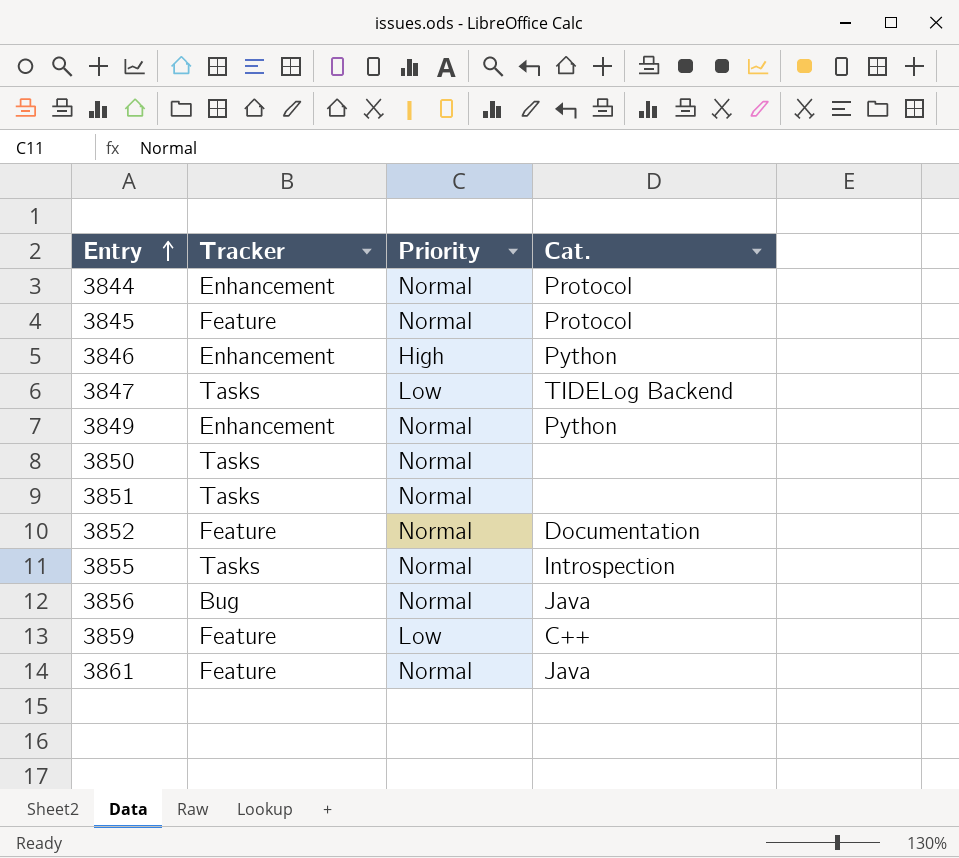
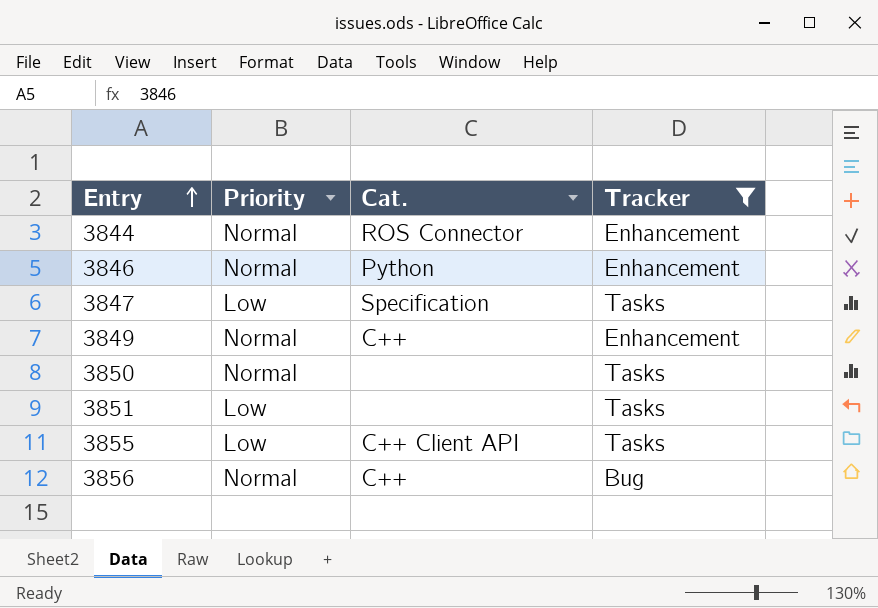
filter: none -> Tracker != Feature
column Tracker | position: 2 -> 4
3844 | Cat.: Protocol -> ROS Connector
3846 | Priority: High -> Normal
3847 | Cat.: TIDELog Backend -> Specification
3849 | Cat.: Python -> C++
3851 | Priority: Normal -> Low
3855 | Priority: Normal -> Low
3855 | Cat.: Introspection -> C++ Client API
3856 | Cat.: Java -> C++

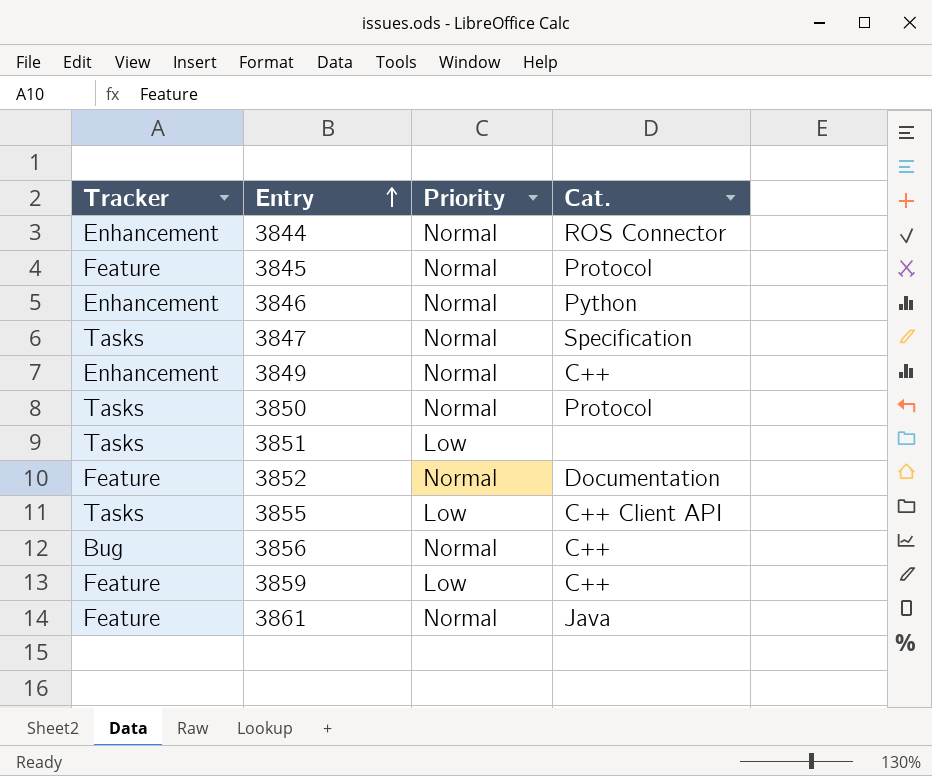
filter: Tracker != Feature -> none
column Tracker | position: 4 -> 1
3847 | Priority: Low -> Normal
3850 | Cat.: none -> Protocol

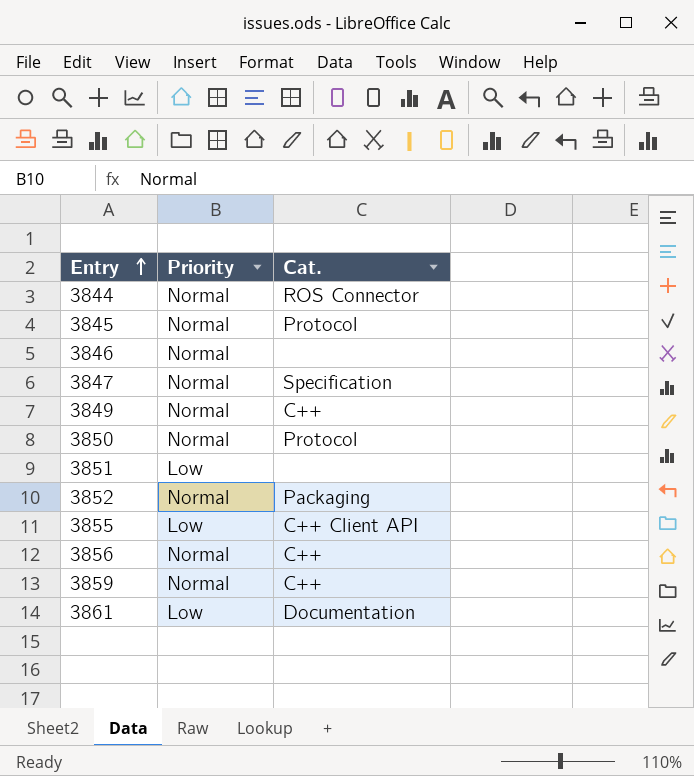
column Tracker | position: 1 -> none
3846 | Cat.: Python -> none
3852 | Cat.: Documentation -> Packaging
3859 | Priority: Low -> Normal
3861 | Priority: Normal -> Low
3861 | Cat.: Java -> Documentation

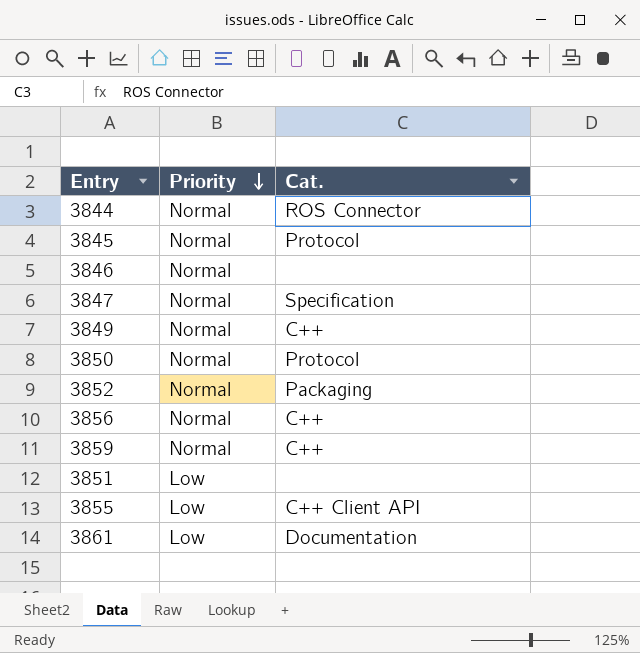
row order: Entry ascending -> Priority descending

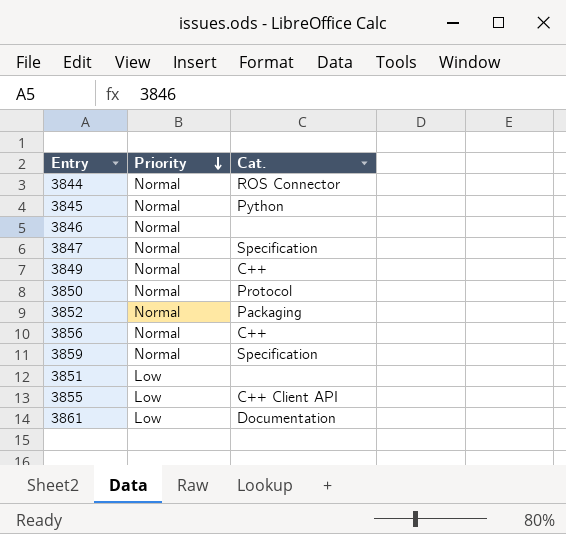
3845 | Cat.: Protocol -> Python
3859 | Cat.: C++ -> Specification

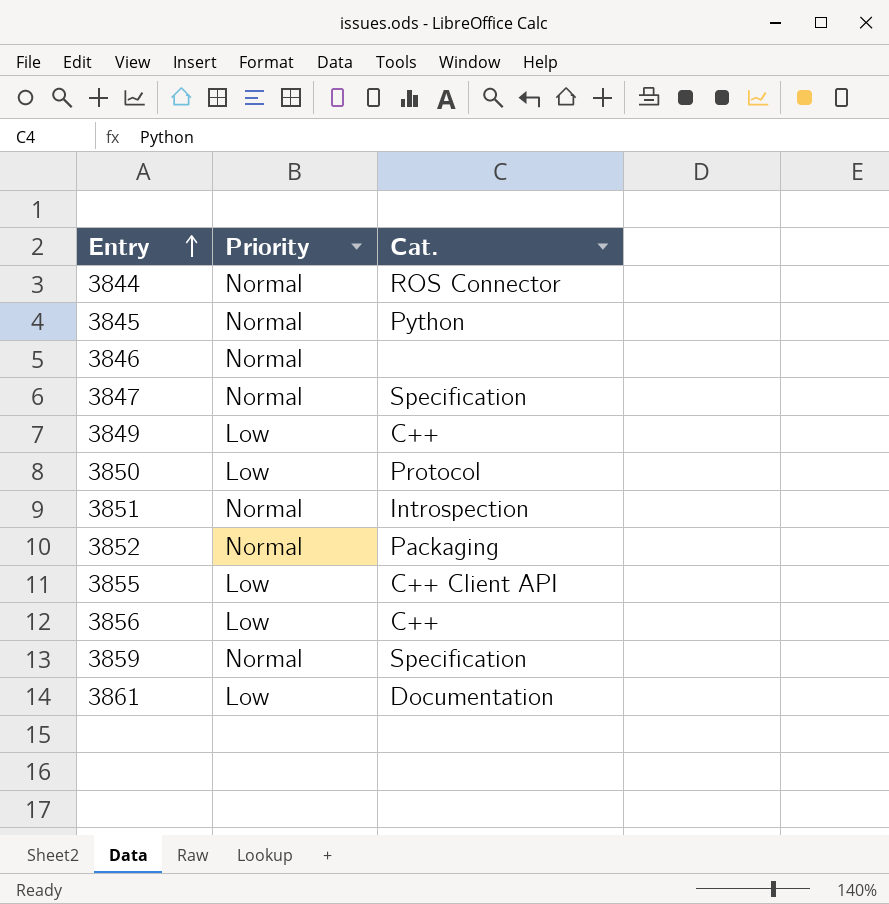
row order: Priority descending -> Entry ascending
3849 | Priority: Normal -> Low
3850 | Priority: Normal -> Low
3851 | Priority: Low -> Normal
3851 | Cat.: none -> Introspection
3856 | Priority: Normal -> Low

